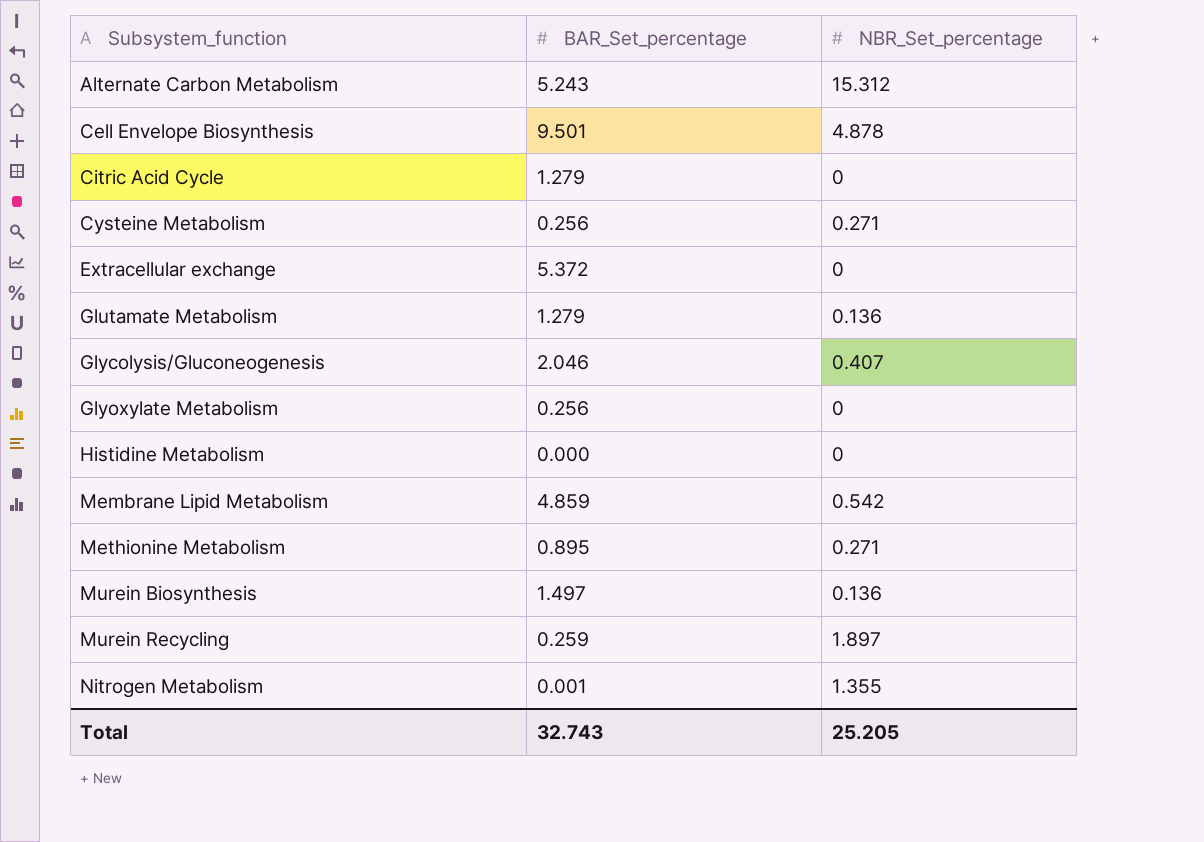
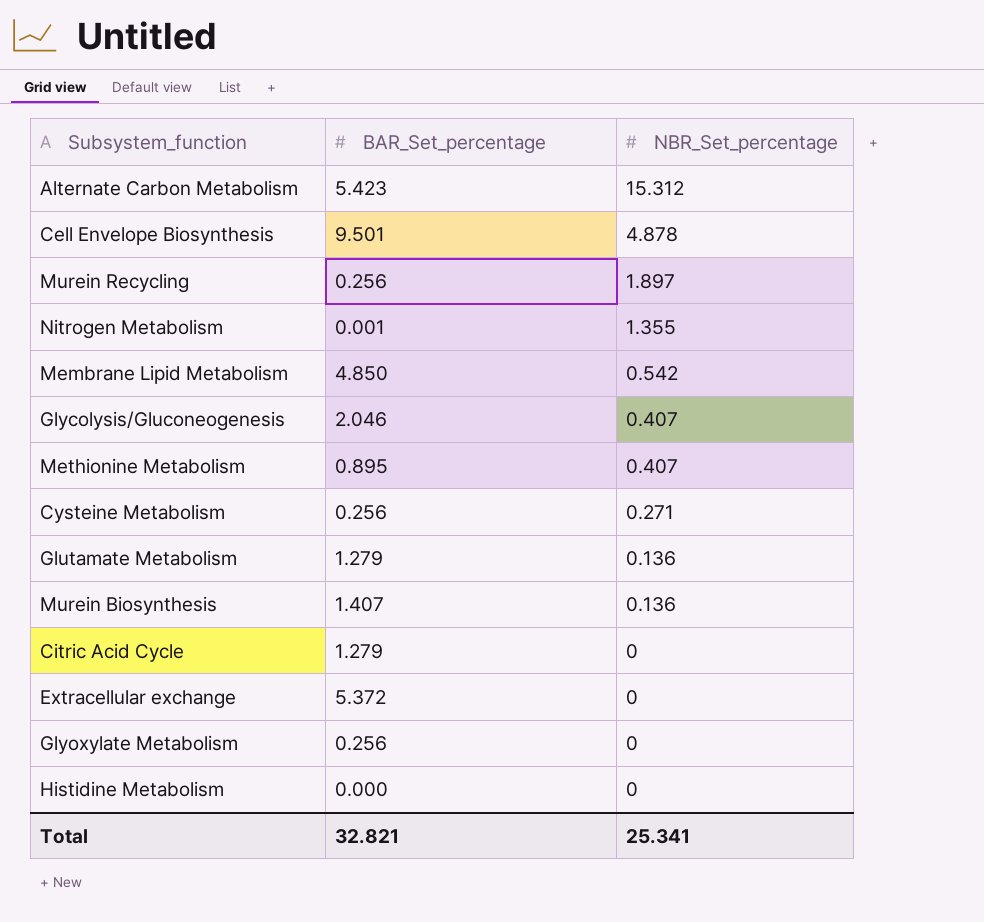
row order: Subsystem_function ascending -> NBR_Set_percentage descending
Alternate Carbon Metabolism | BAR_Set_percentage: 5.243 -> 5.423
Murein Recycling | BAR_Set_percentage: 0.259 -> 0.256
Membrane Lipid Metabolism | BAR_Set_percentage: 4.859 -> 4.850
Methionine Metabolism | NBR_Set_percentage: 0.271 -> 0.407
Murein Biosynthesis | BAR_Set_percentage: 1.497 -> 1.407
Total | BAR_Set_percentage: 32.743 -> 32.821
Total | NBR_Set_percentage: 25.205 -> 25.341

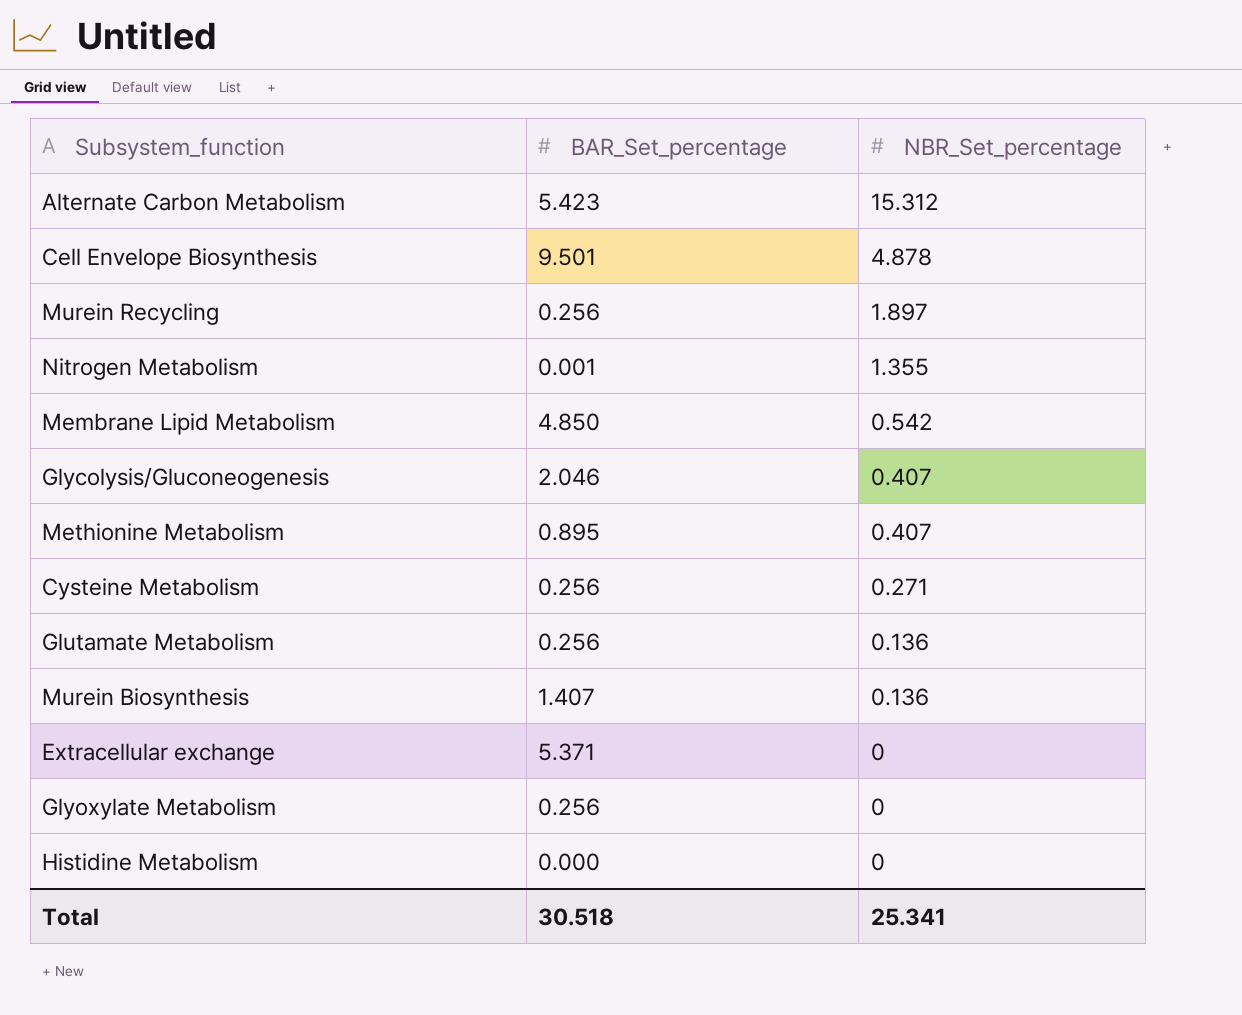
row Citric Acid Cycle: 1.279 | 0 -> none
Glutamate Metabolism | BAR_Set_percentage: 1.279 -> 0.256
Extracellular exchange | BAR_Set_percentage: 5.372 -> 5.371
Total | BAR_Set_percentage: 32.821 -> 30.518

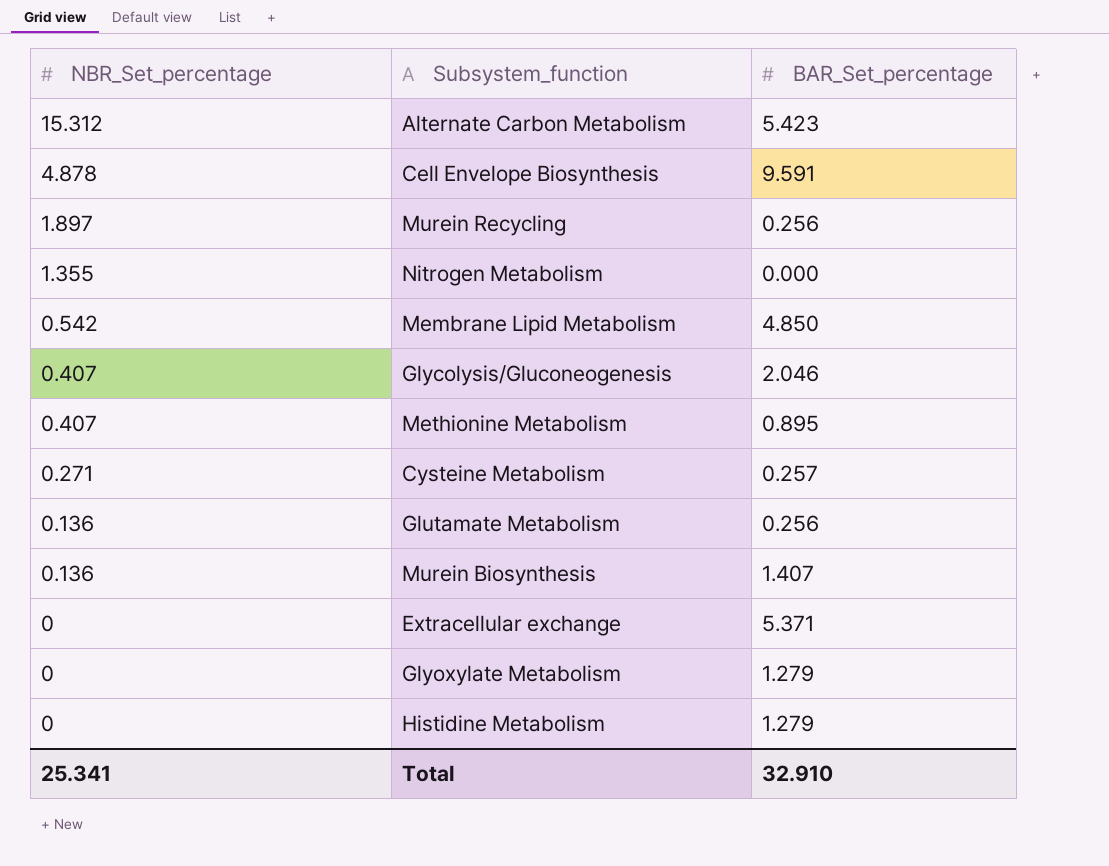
column NBR_Set_percentage | position: 3 -> 1
Cell Envelope Biosynthesis | BAR_Set_percentage: 9.501 -> 9.591
Nitrogen Metabolism | BAR_Set_percentage: 0.001 -> 0.000
Cysteine Metabolism | BAR_Set_percentage: 0.256 -> 0.257
Glyoxylate Metabolism | BAR_Set_percentage: 0.256 -> 1.279
Histidine Metabolism | BAR_Set_percentage: 0.000 -> 1.279
Total | BAR_Set_percentage: 30.518 -> 32.910

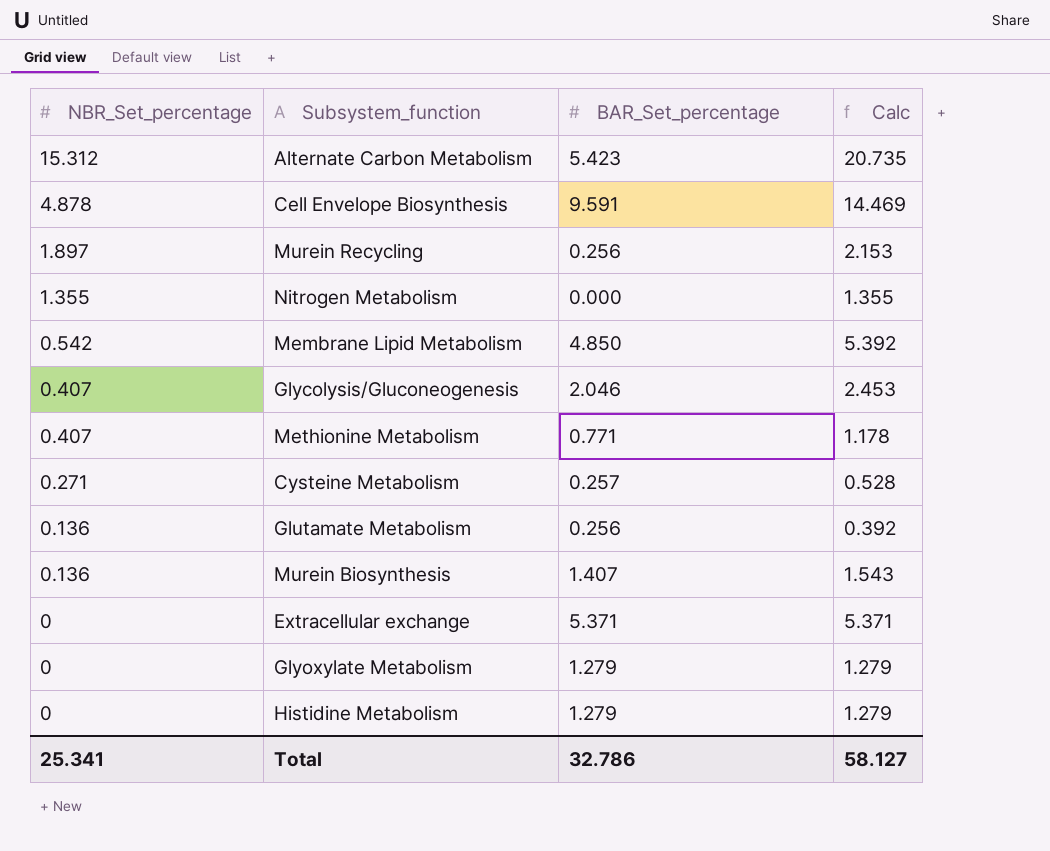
column Calc | formula: none -> [NBR_Set_percentage] + [BAR_Set_percentage]
Methionine Metabolism | BAR_Set_percentage: 0.895 -> 0.771
Total | BAR_Set_percentage: 32.910 -> 32.786

